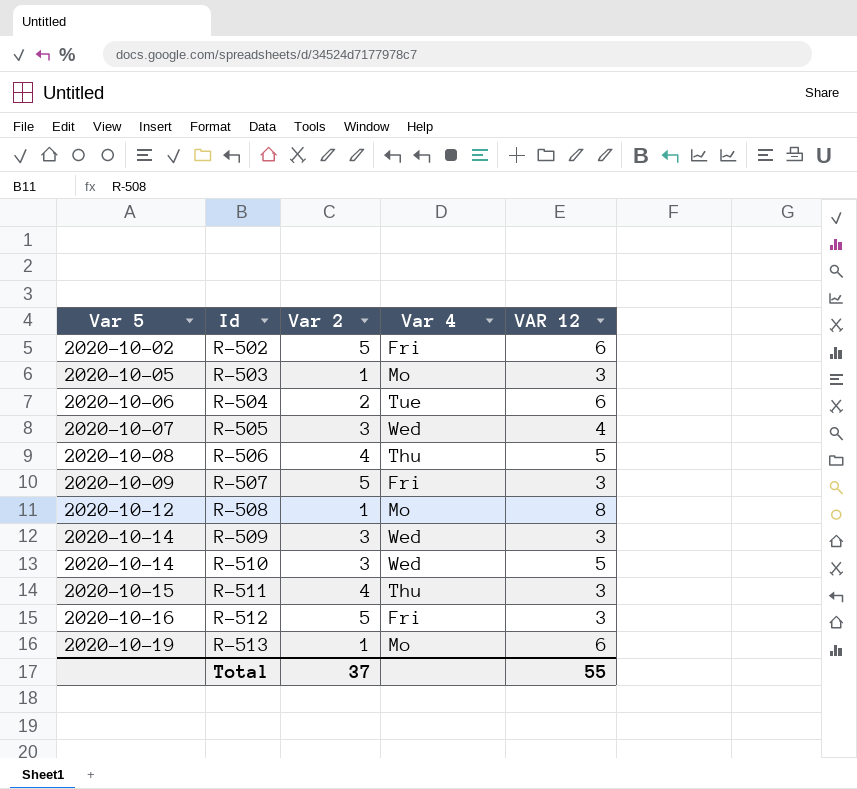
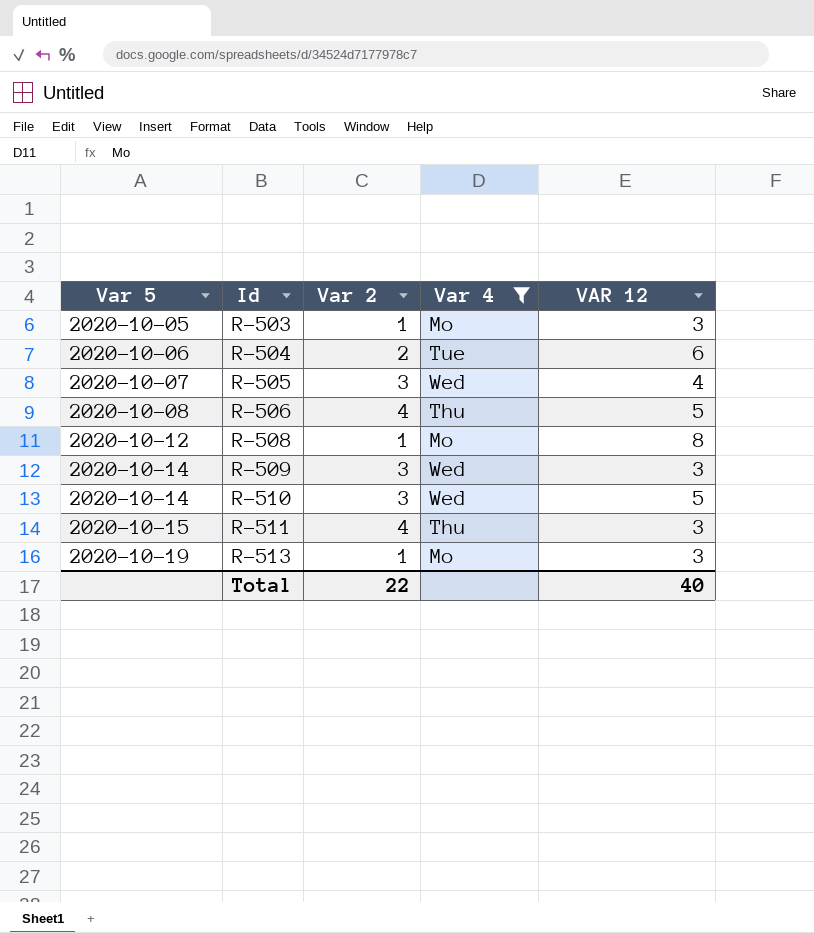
filter: none -> Var 4 != Fri
R-513 | VAR 12: 6 -> 3
Total | Var 2: 37 -> 22
Total | VAR 12: 55 -> 40

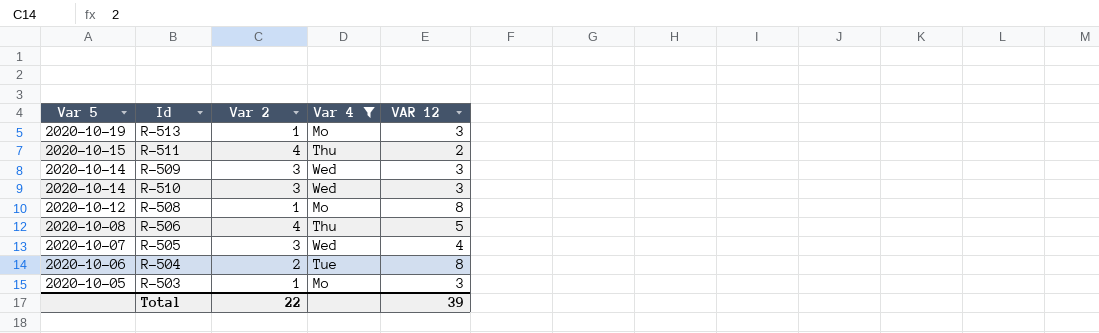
row order: Var 5 ascending -> Var 5 descending
R-511 | VAR 12: 3 -> 2
R-510 | VAR 12: 5 -> 3
R-504 | VAR 12: 6 -> 8
Total | VAR 12: 40 -> 39

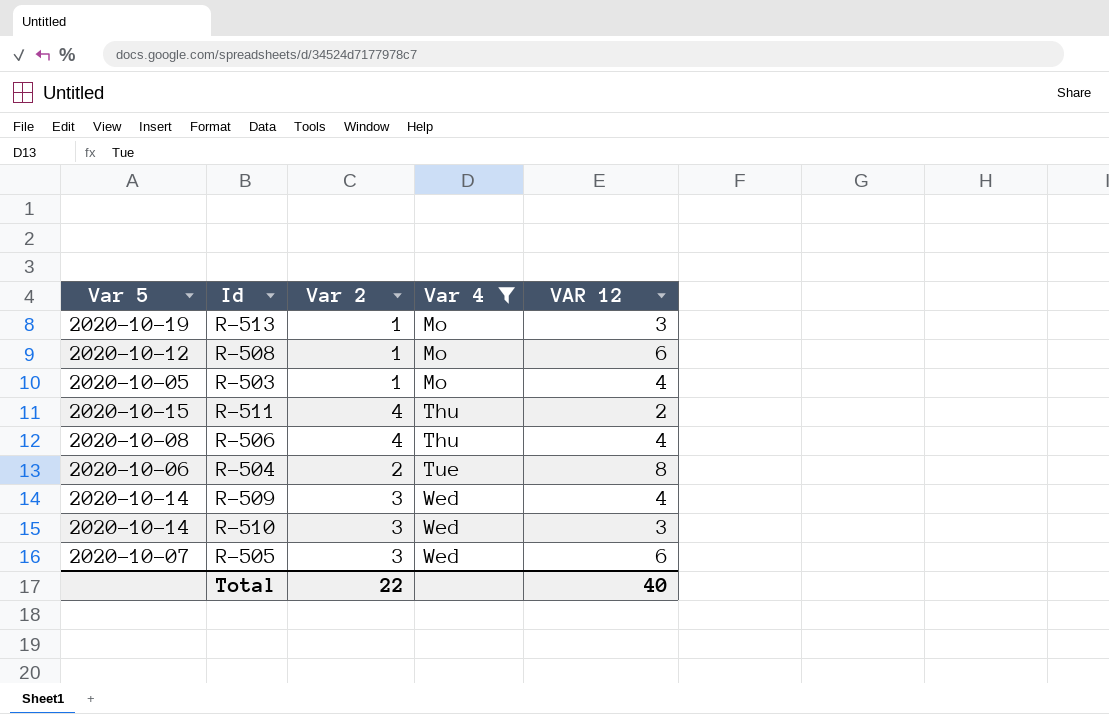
row order: Var 5 descending -> Var 4 ascending
R-508 | VAR 12: 8 -> 6
R-503 | VAR 12: 3 -> 4
R-506 | VAR 12: 5 -> 4
R-509 | VAR 12: 3 -> 4
R-505 | VAR 12: 4 -> 6
Total | VAR 12: 39 -> 40

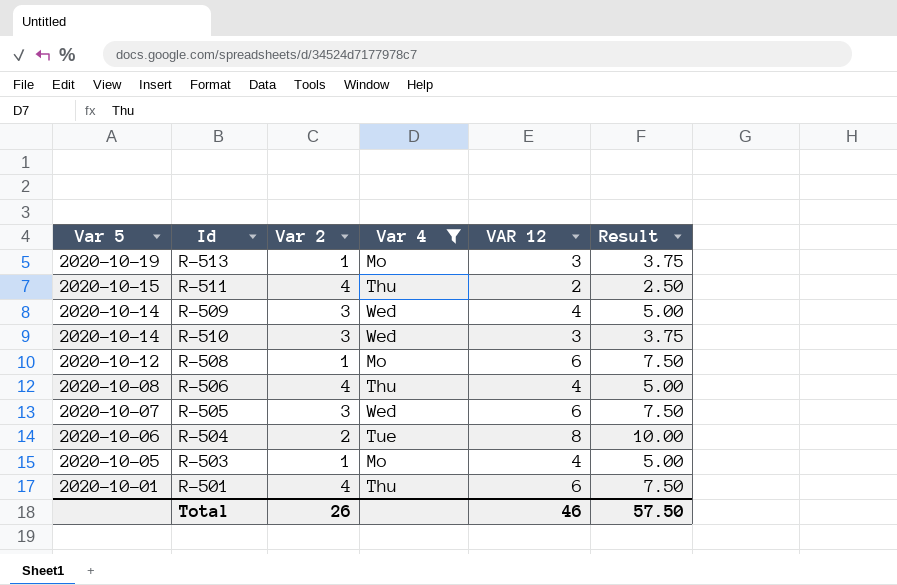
row order: Var 4 ascending -> Var 5 descending
column Result | formula: none -> [VAR 12] * 1.25
row R-501: none -> 2020-10-01 | 4 | Thu | 6 | 7.50
Total | Var 2: 22 -> 26
Total | VAR 12: 40 -> 46

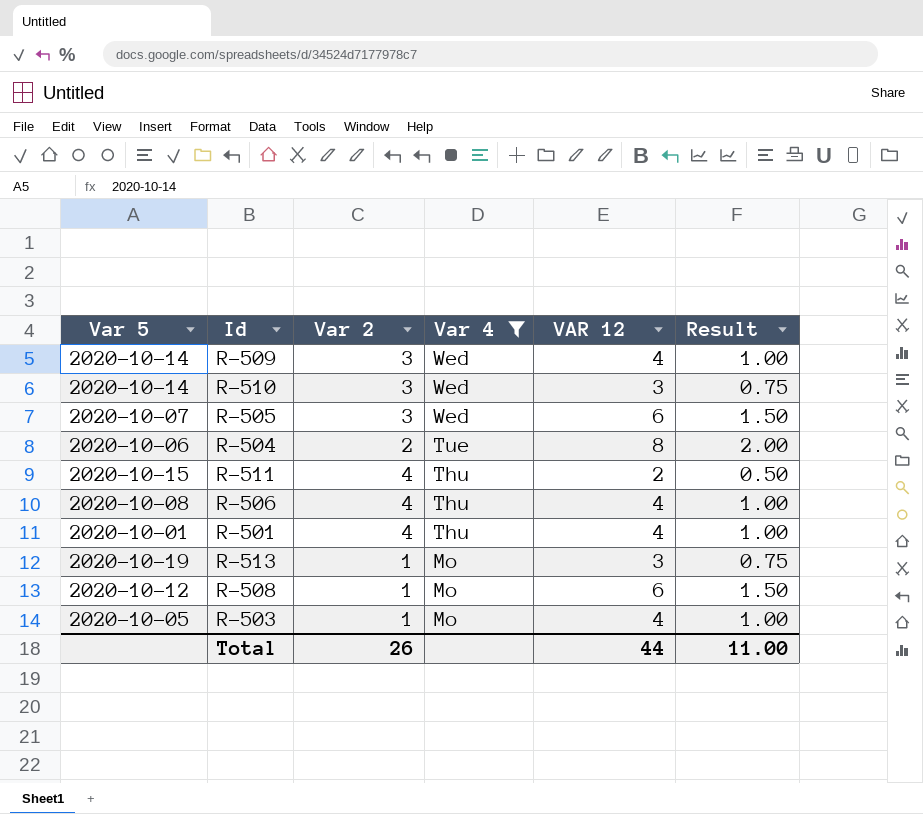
row order: Var 5 descending -> Var 4 descending
column Result | formula: [VAR 12] * 1.25 -> [VAR 12] * 0.25
R-501 | VAR 12: 6 -> 4
Total | VAR 12: 46 -> 44
Total | Result: 57.50 -> 11.00

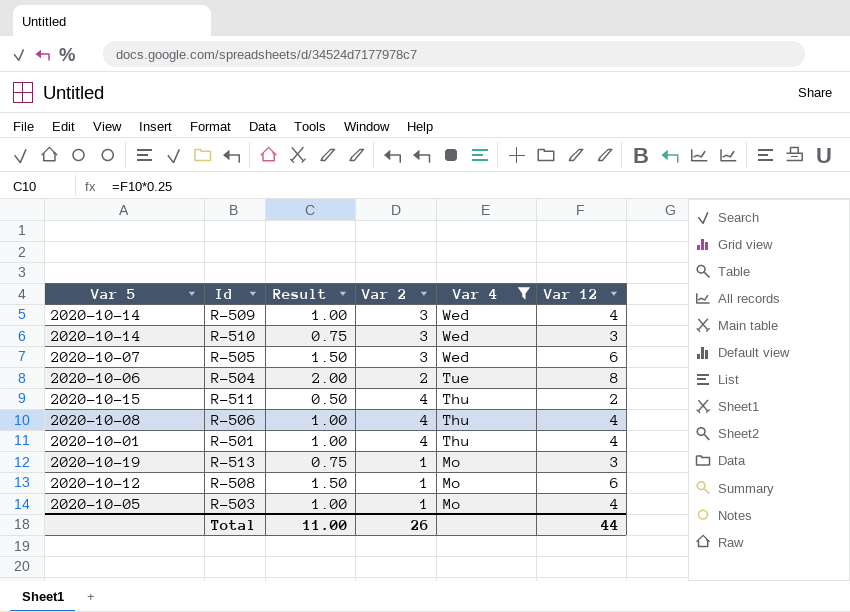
column Result | position: 6 -> 3
column name: VAR 12 -> Var 12

